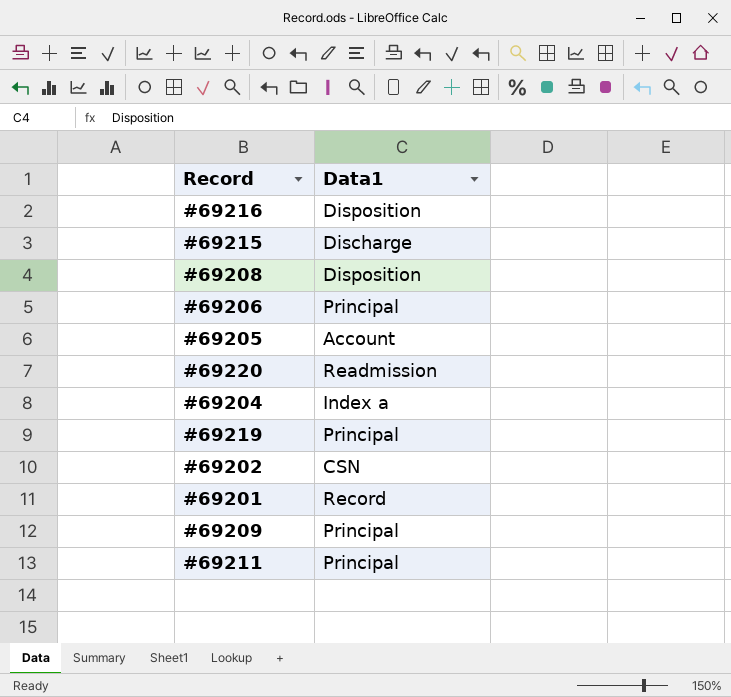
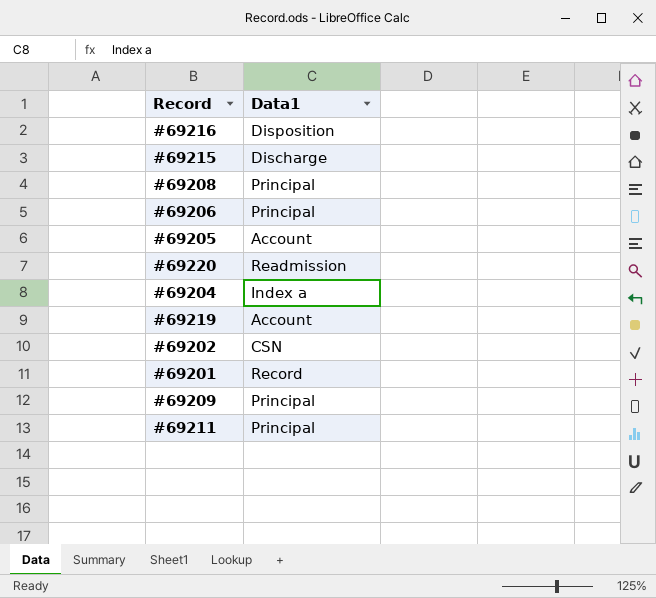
#69208 | Data1: Disposition -> Principal
#69219 | Data1: Principal -> Account

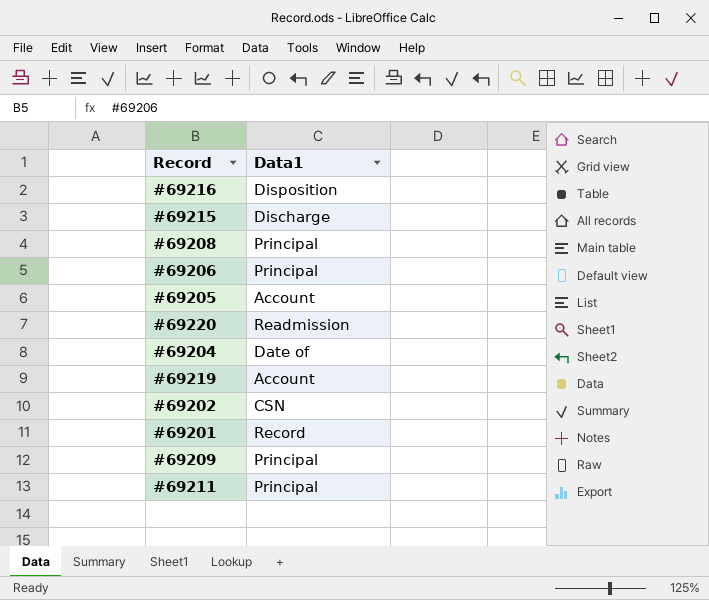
#69204 | Data1: Index a -> Date of

